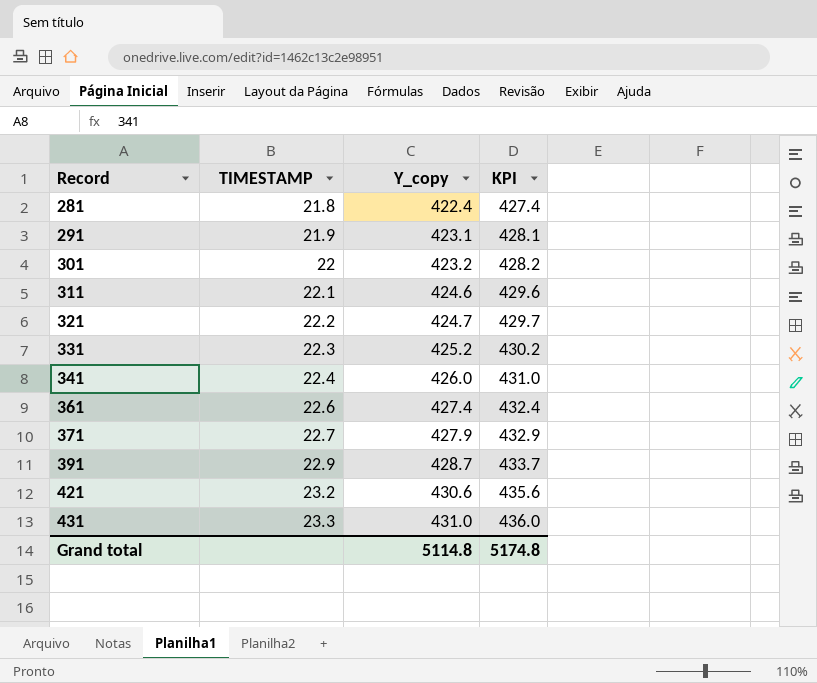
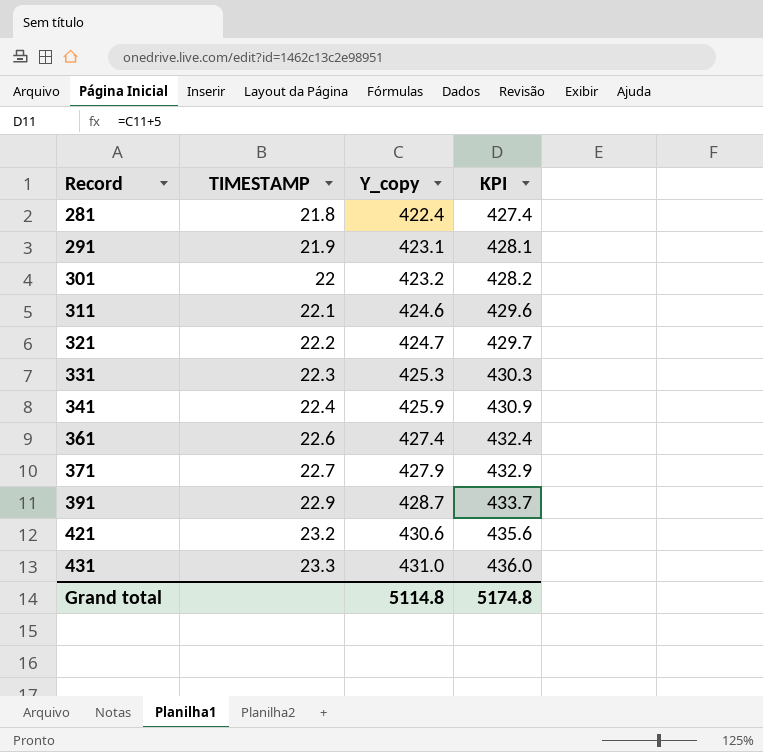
331 | Y_copy: 425.2 -> 425.3
331 | KPI: 430.2 -> 430.3
341 | Y_copy: 426.0 -> 425.9
341 | KPI: 431.0 -> 430.9

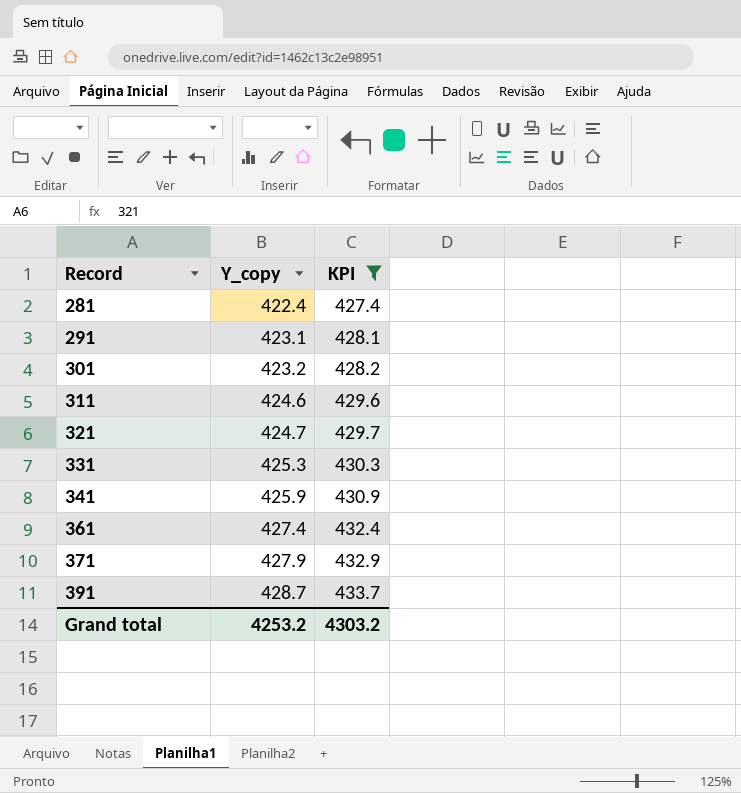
filter: none -> KPI <= 433.7
column TIMESTAMP | position: 2 -> none
Grand total | Y_copy: 5114.8 -> 4253.2
Grand total | KPI: 5174.8 -> 4303.2

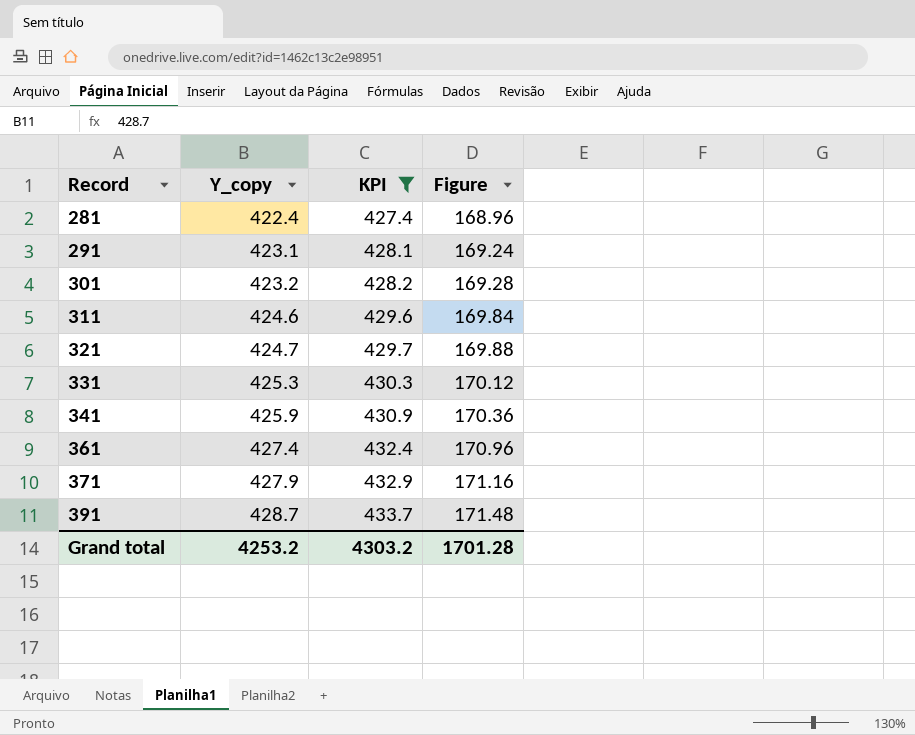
column Figure | formula: none -> [Y_copy] * 0.4

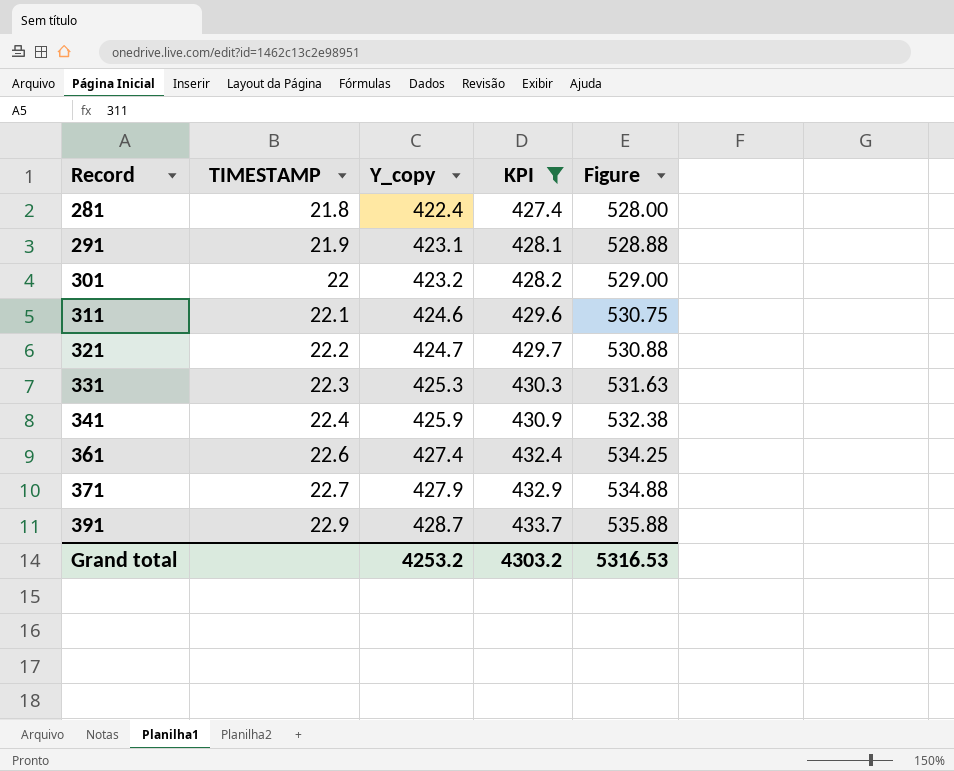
column TIMESTAMP | position: none -> 2
column Figure | formula: [Y_copy] * 0.4 -> [Y_copy] * 1.25
Grand total | Figure: 1701.28 -> 5316.53

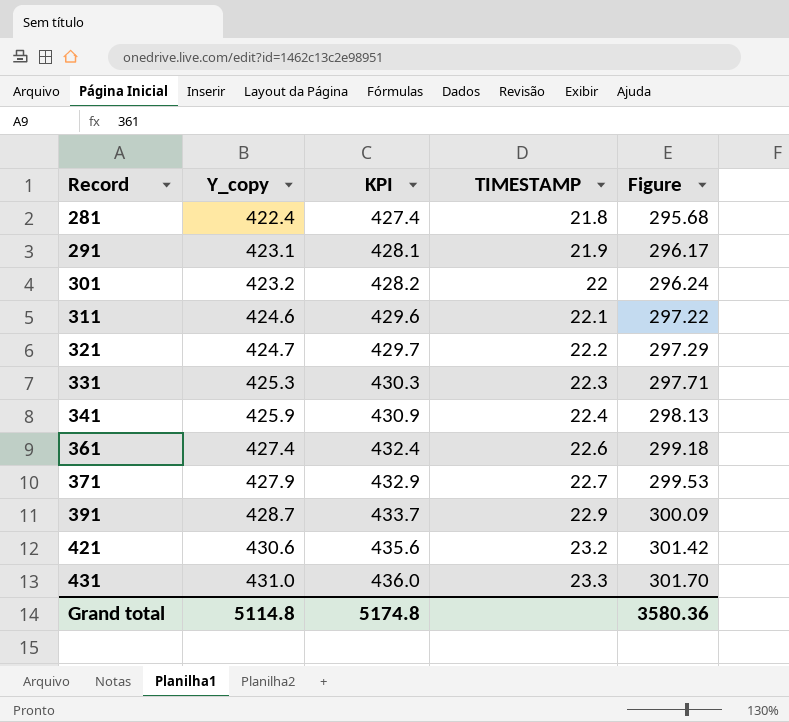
filter: KPI <= 433.7 -> none
column TIMESTAMP | position: 2 -> 4
column Figure | formula: [Y_copy] * 1.25 -> [Y_copy] * 0.7
Grand total | Y_copy: 4253.2 -> 5114.8
Grand total | KPI: 4303.2 -> 5174.8
Grand total | Figure: 5316.53 -> 3580.36

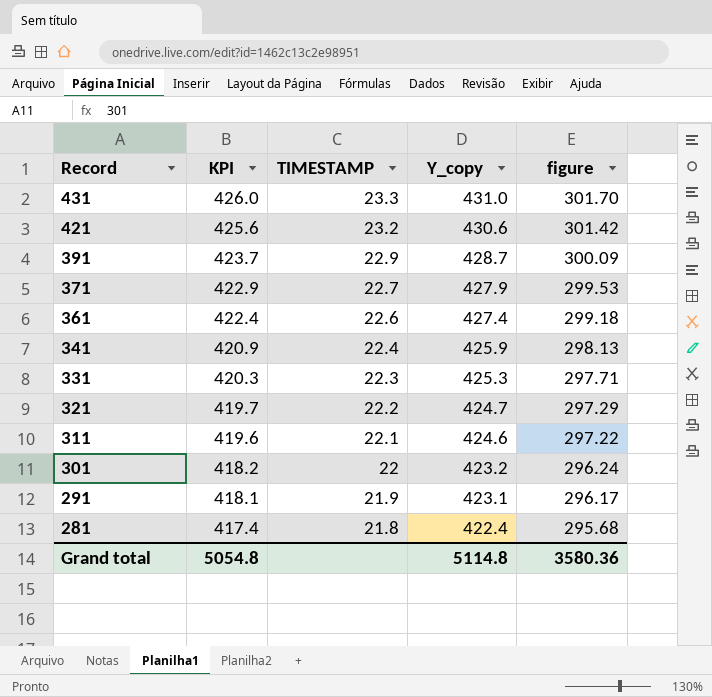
row order: Record ascending -> Record descending
column KPI | formula: [Y_copy] + 5 -> [Y_copy] - 5
column Y_copy | position: 2 -> 4
column name: Figure -> figure
Grand total | KPI: 5174.8 -> 5054.8

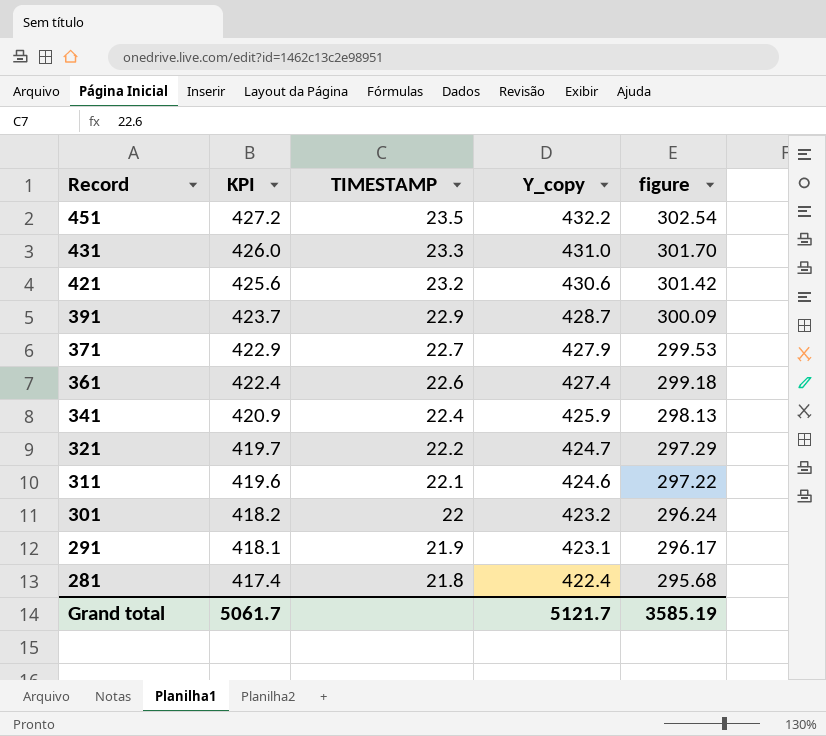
row 331: 420.3 | 22.3 | 425.3 | 297.71 -> none
row 451: none -> 427.2 | 23.5 | 432.2 | 302.54
Grand total | KPI: 5054.8 -> 5061.7
Grand total | Y_copy: 5114.8 -> 5121.7
Grand total | figure: 3580.36 -> 3585.19

